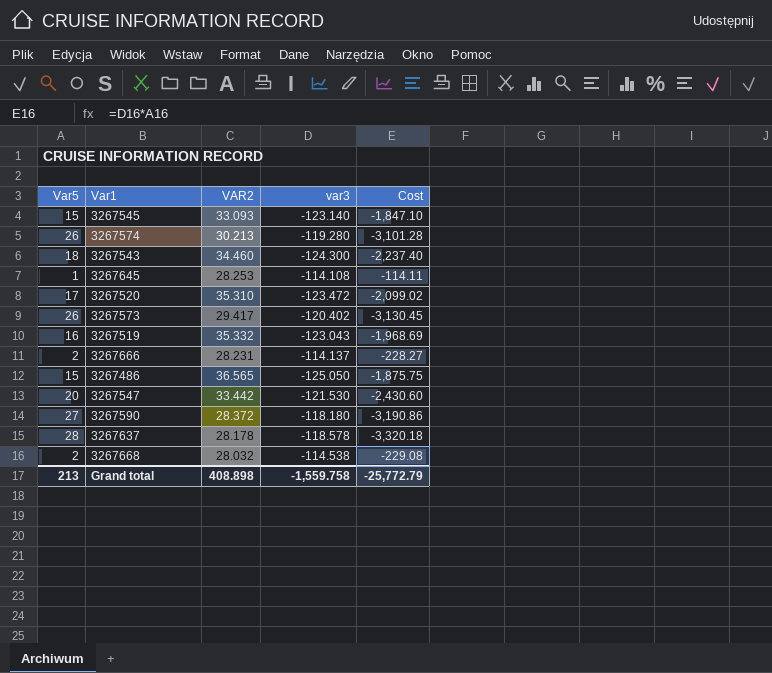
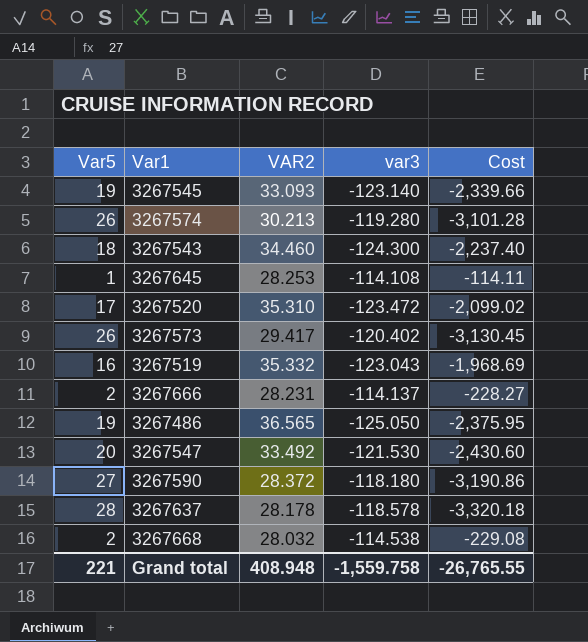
3267545 | Var5: 15 -> 19
3267545 | Cost: -1,847.10 -> -2,339.66
3267486 | Var5: 15 -> 19
3267486 | Cost: -1,875.75 -> -2,375.95
3267547 | VAR2: 33.442 -> 33.492
Grand total | Var5: 213 -> 221
Grand total | VAR2: 408.898 -> 408.948
Grand total | Cost: -25,772.79 -> -26,765.55

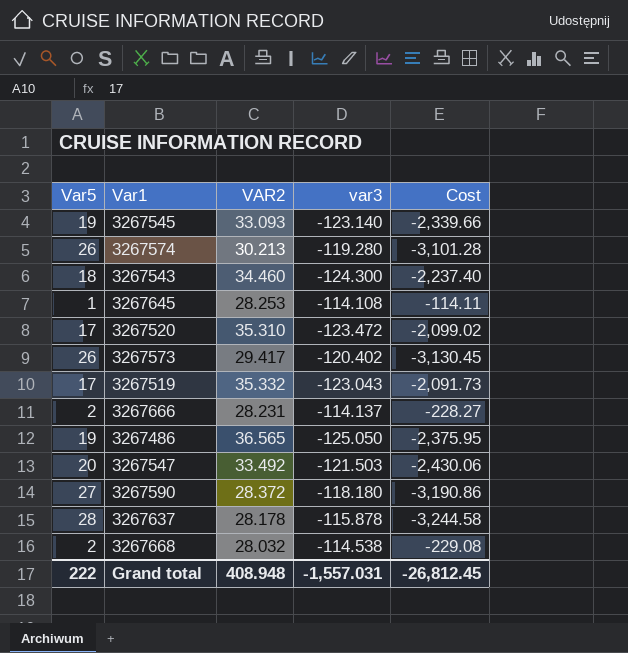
3267519 | Var5: 16 -> 17
3267519 | Cost: -1,968.69 -> -2,091.73
3267547 | var3: -121.530 -> -121.503
3267547 | Cost: -2,430.60 -> -2,430.06
3267637 | var3: -118.578 -> -115.878
3267637 | Cost: -3,320.18 -> -3,244.58
Grand total | Var5: 221 -> 222
Grand total | var3: -1,559.758 -> -1,557.031
Grand total | Cost: -26,765.55 -> -26,812.45

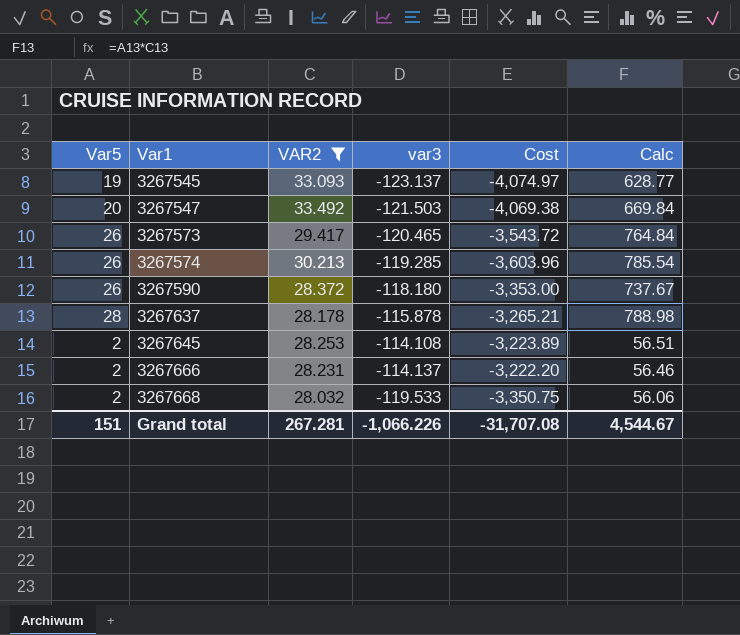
filter: none -> VAR2 <= 33.492
row order: none -> Var1 ascending
column Cost | formula: [Var5] * [var3] -> [VAR2] * [var3]
column Calc | formula: none -> [Var5] * [VAR2]
3267545 | var3: -123.140 -> -123.137
3267573 | var3: -120.402 -> -120.465
3267574 | var3: -119.280 -> -119.285
3267590 | Var5: 27 -> 26
3267645 | Var5: 1 -> 2
3267668 | var3: -114.538 -> -119.533
Grand total | Var5: 222 -> 151
Grand total | VAR2: 408.948 -> 267.281
Grand total | var3: -1,557.031 -> -1,066.226
Grand total | Cost: -26,812.45 -> -31,707.08

